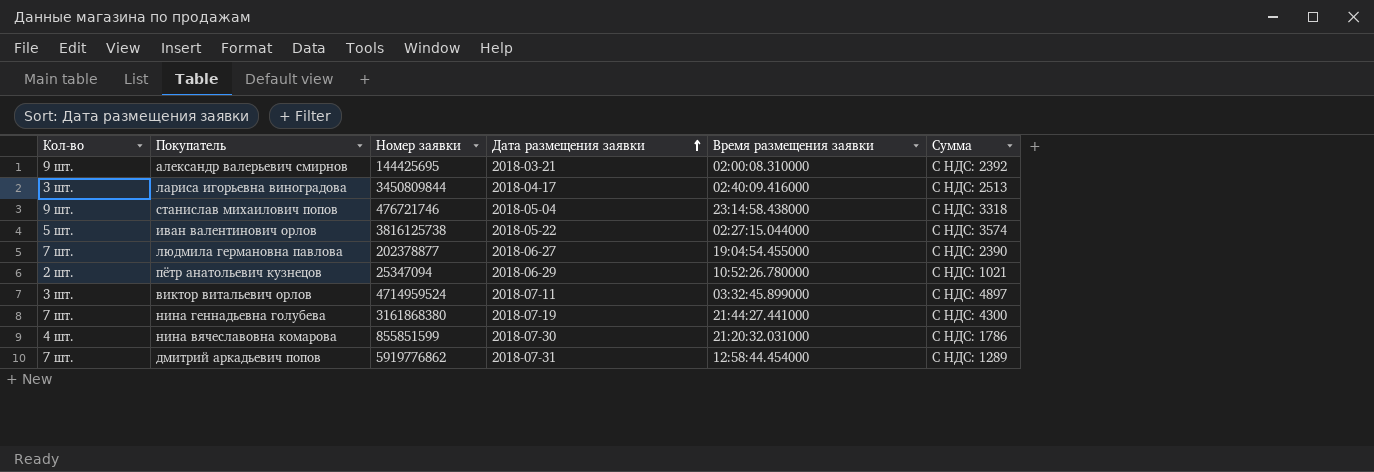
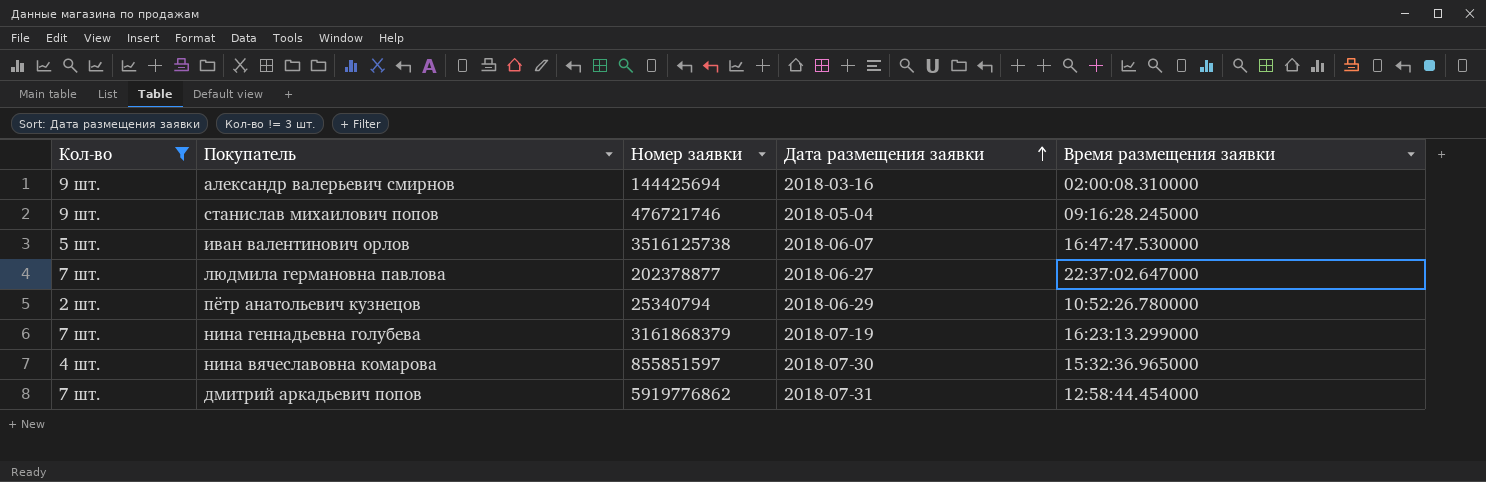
filter: none -> Кол-во != 3 шт.
column Сумма | position: 6 -> none
александр валерьевич смирнов | Номер заявки: 144425695 -> 144425694
александр валерьевич смирнов | Дата размещения заявки: 2018-03-21 -> 2018-03-16
станислав михаилович попов | Время размещения заявки: 23:14:58.438000 -> 09:16:28.245000
иван валентинович орлов | Номер заявки: 3816125738 -> 3516125738
иван валентинович орлов | Дата размещения заявки: 2018-05-22 -> 2018-06-07
иван валентинович орлов | Время размещения заявки: 02:27:15.044000 -> 16:47:47.530000
людмила германовна павлова | Время размещения заявки: 19:04:54.455000 -> 22:37:02.647000
пётр анатольевич кузнецов | Номер заявки: 25347094 -> 25340794
нина геннадьевна голубева | Номер заявки: 3161868380 -> 3161868379
нина геннадьевна голубева | Время размещения заявки: 21:44:27.441000 -> 16:23:13.299000
нина вячеславовна комарова | Номер заявки: 855851599 -> 855851597
нина вячеславовна комарова | Время размещения заявки: 21:20:32.031000 -> 15:32:36.965000

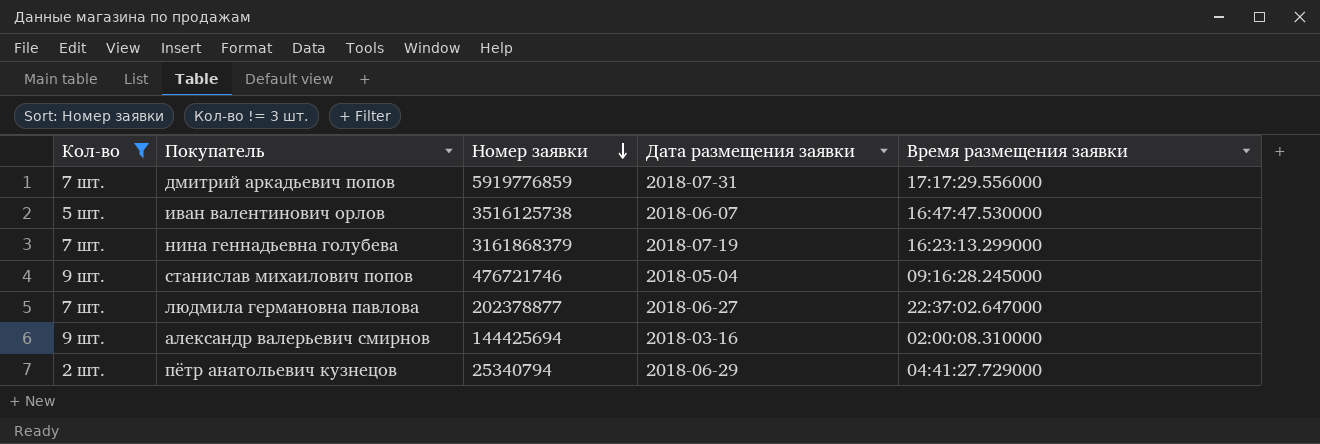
row order: Дата размещения заявки ascending -> Номер заявки descending
row нина вячеславовна комарова: 4 шт. | 855851597 | 2018-07-30 | 15:32:36.965000 -> none
дмитрий аркадьевич попов | Номер заявки: 5919776862 -> 5919776859
дмитрий аркадьевич попов | Время размещения заявки: 12:58:44.454000 -> 17:17:29.556000
пётр анатольевич кузнецов | Время размещения заявки: 10:52:26.780000 -> 04:41:27.729000

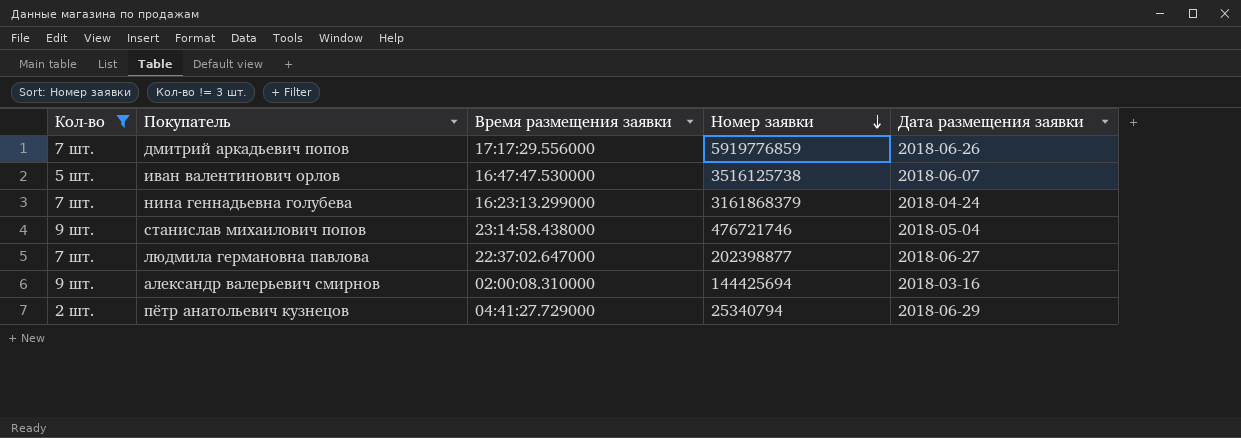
column Время размещения заявки | position: 5 -> 3
дмитрий аркадьевич попов | Дата размещения заявки: 2018-07-31 -> 2018-06-26
нина геннадьевна голубева | Дата размещения заявки: 2018-07-19 -> 2018-04-24
станислав михаилович попов | Время размещения заявки: 09:16:28.245000 -> 23:14:58.438000
людмила германовна павлова | Номер заявки: 202378877 -> 202398877

